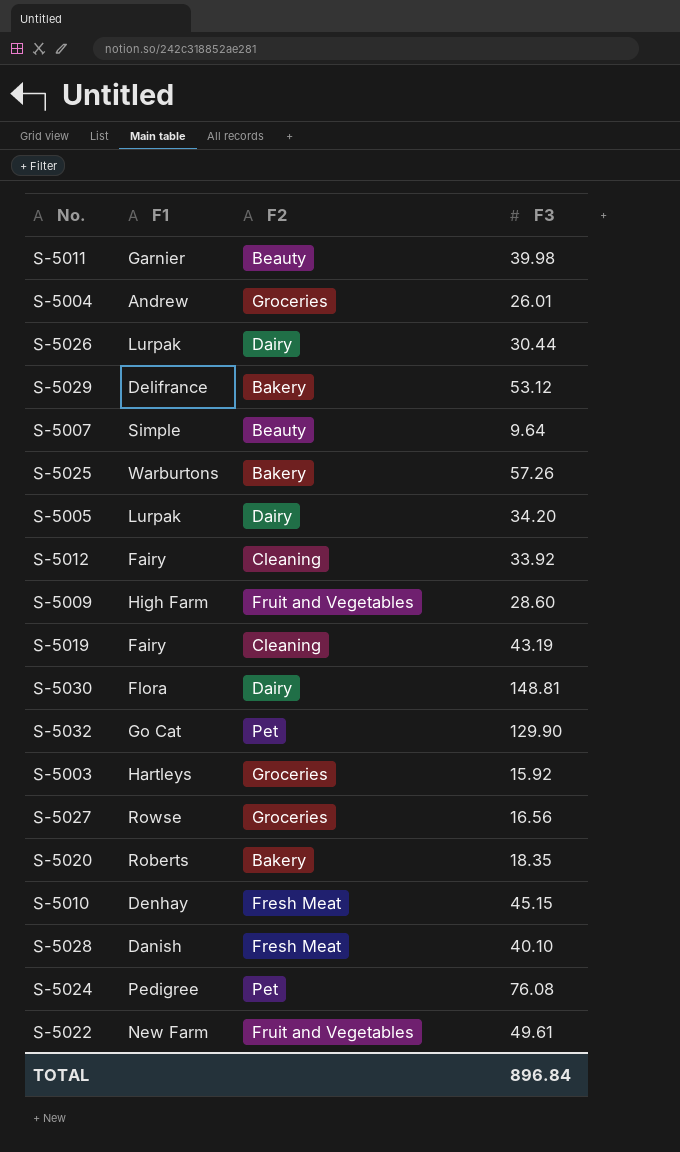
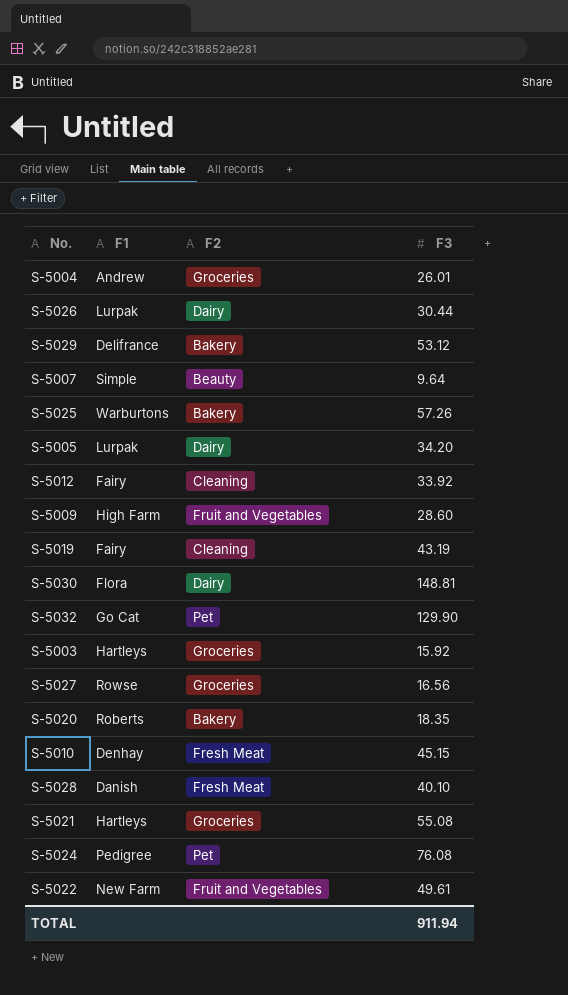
row S-5011: Garnier | Beauty | 39.98 -> none
row S-5021: none -> Hartleys | Groceries | 55.08
TOTAL | F3: 896.84 -> 911.94

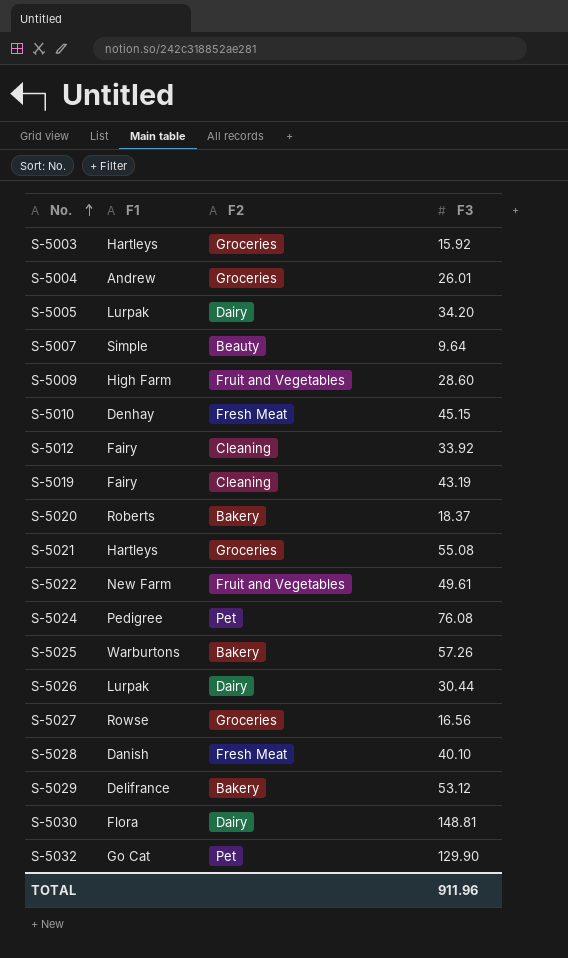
row order: none -> No. ascending
S-5020 | F3: 18.35 -> 18.37
TOTAL | F3: 911.94 -> 911.96

